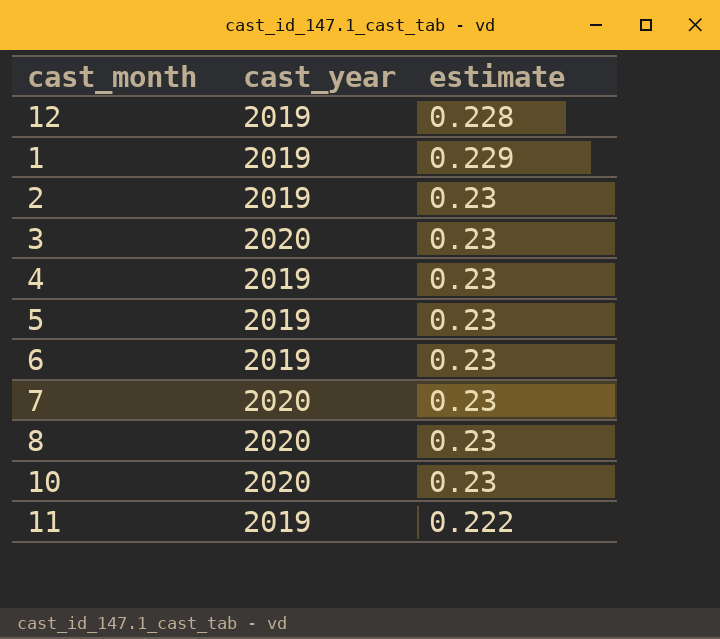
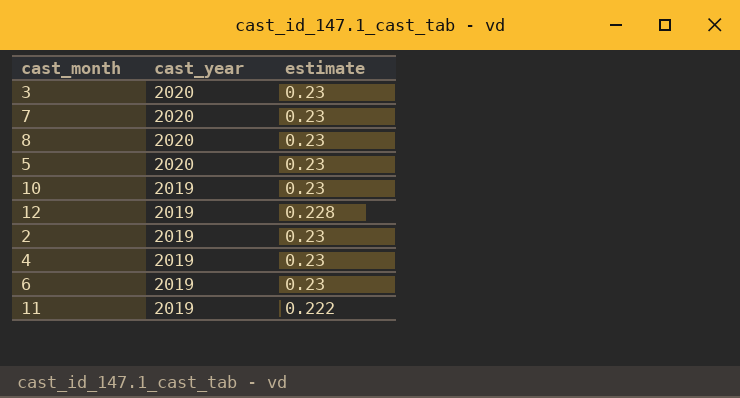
row order: none -> cast_year descending
row 1: 2019 | 0.229 -> none
5 | cast_year: 2019 -> 2020
10 | cast_year: 2020 -> 2019

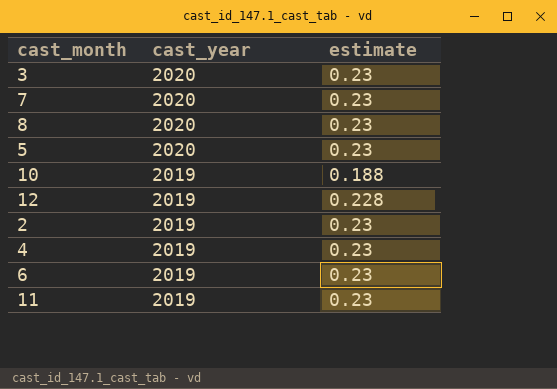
10 | estimate: 0.23 -> 0.188
11 | estimate: 0.222 -> 0.23

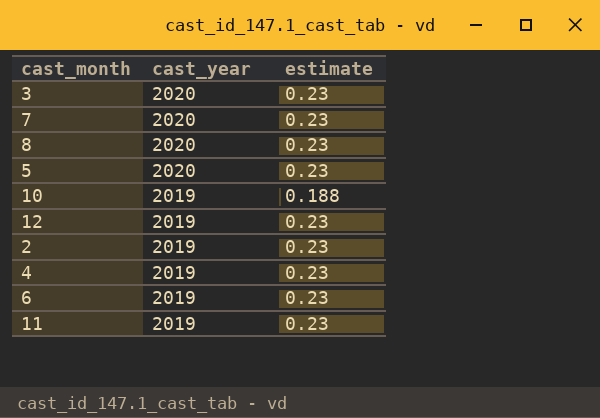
12 | estimate: 0.228 -> 0.23

